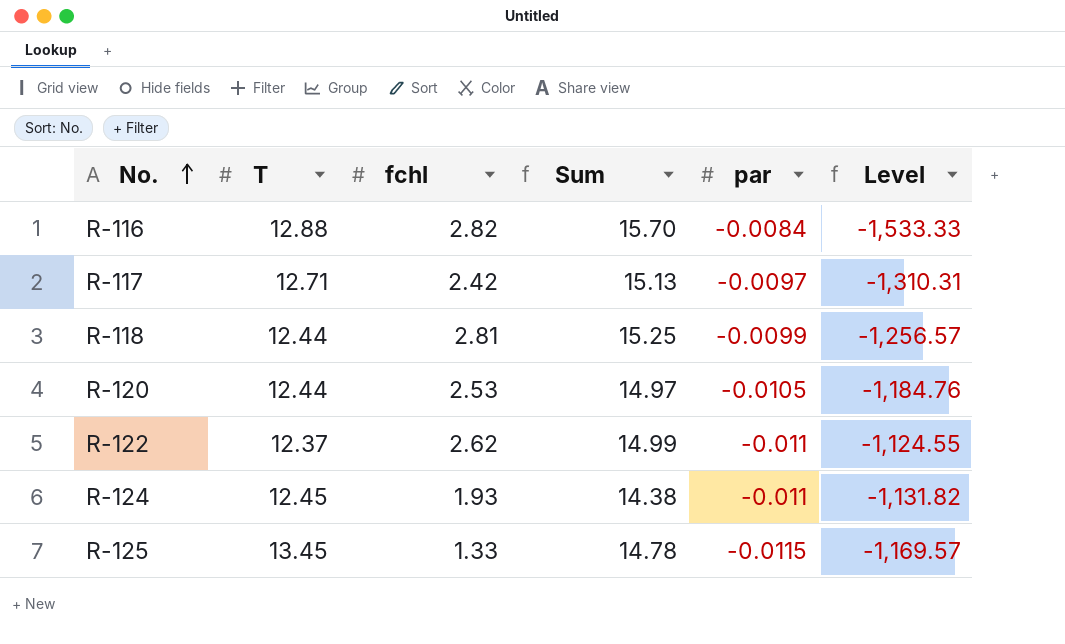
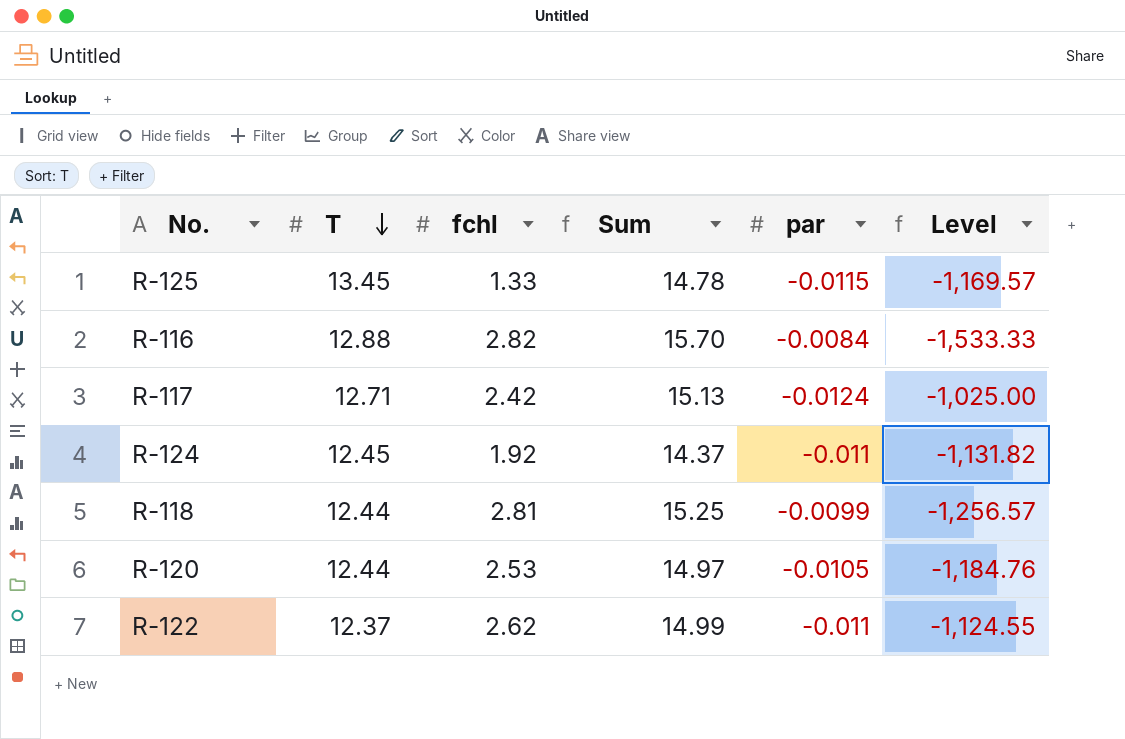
row order: No. ascending -> T descending
R-117 | par: -0.0097 -> -0.0124
R-117 | Level: -1,310.31 -> -1,025.00
R-124 | fchl: 1.93 -> 1.92
R-124 | Sum: 14.38 -> 14.37

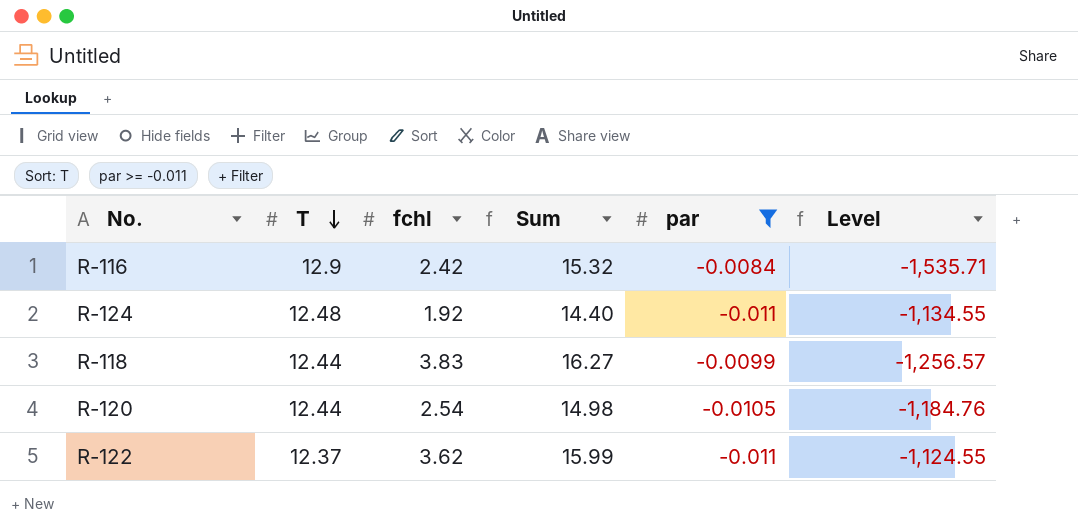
filter: none -> par >= -0.011
R-116 | T: 12.88 -> 12.9
R-116 | fchl: 2.82 -> 2.42
R-116 | Sum: 15.70 -> 15.32
R-116 | Level: -1,533.33 -> -1,535.71
R-124 | T: 12.45 -> 12.48
R-124 | Sum: 14.37 -> 14.40
R-124 | Level: -1,131.82 -> -1,134.55
R-118 | fchl: 2.81 -> 3.83
R-118 | Sum: 15.25 -> 16.27
R-120 | fchl: 2.53 -> 2.54
R-120 | Sum: 14.97 -> 14.98
R-122 | fchl: 2.62 -> 3.62
R-122 | Sum: 14.99 -> 15.99

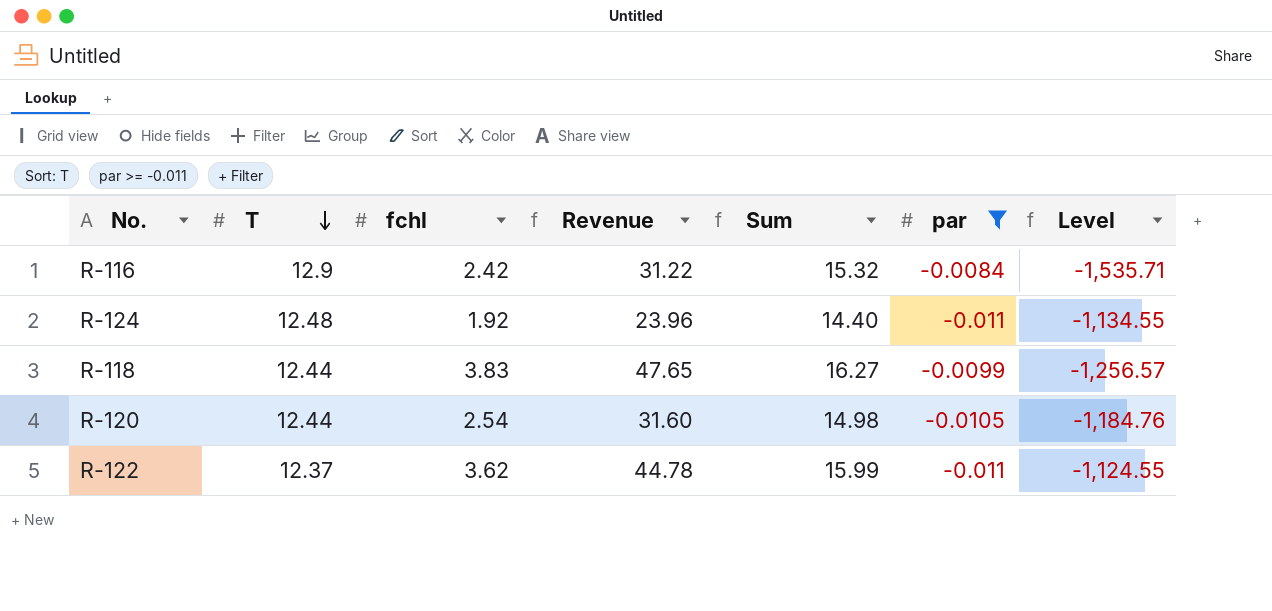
column Revenue | formula: none -> [T] * [fchl]

